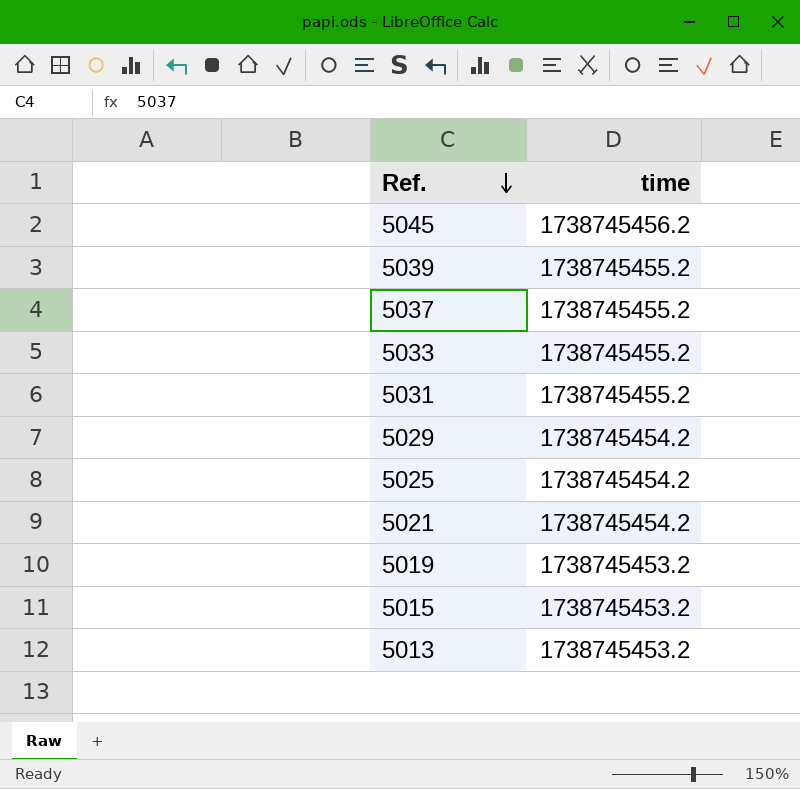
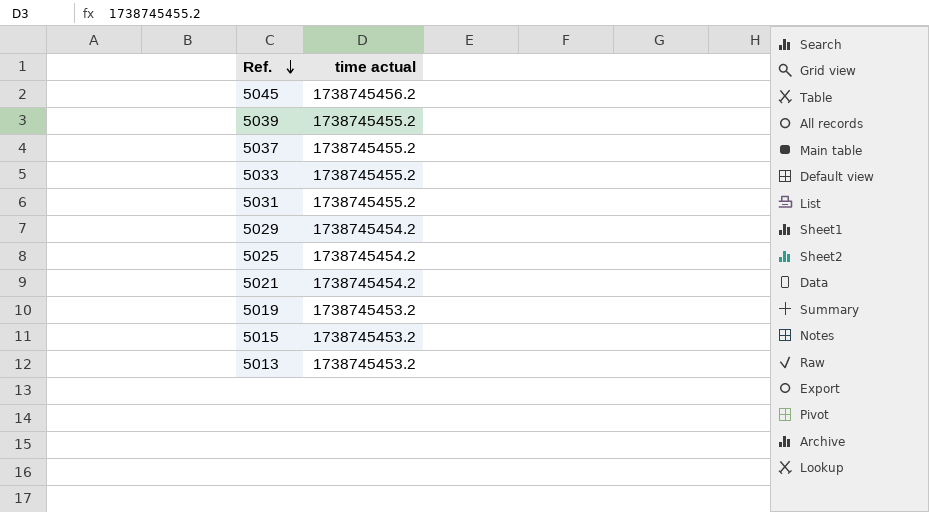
column name: time -> time actual

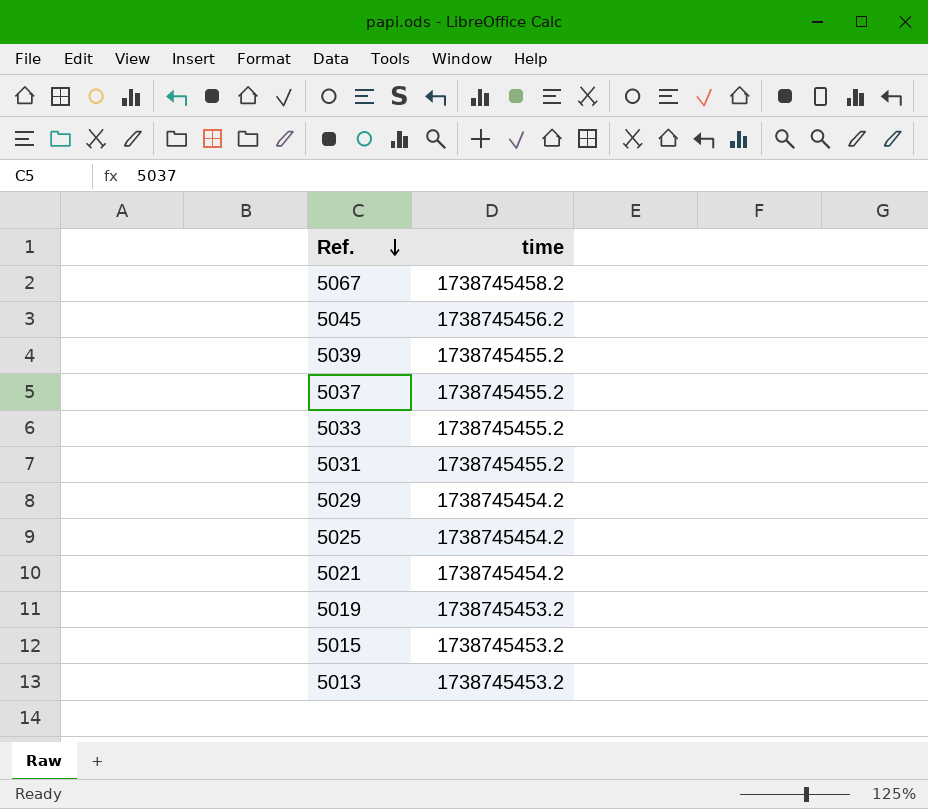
column name: time actual -> time
row 5067: none -> 1738745458.2

